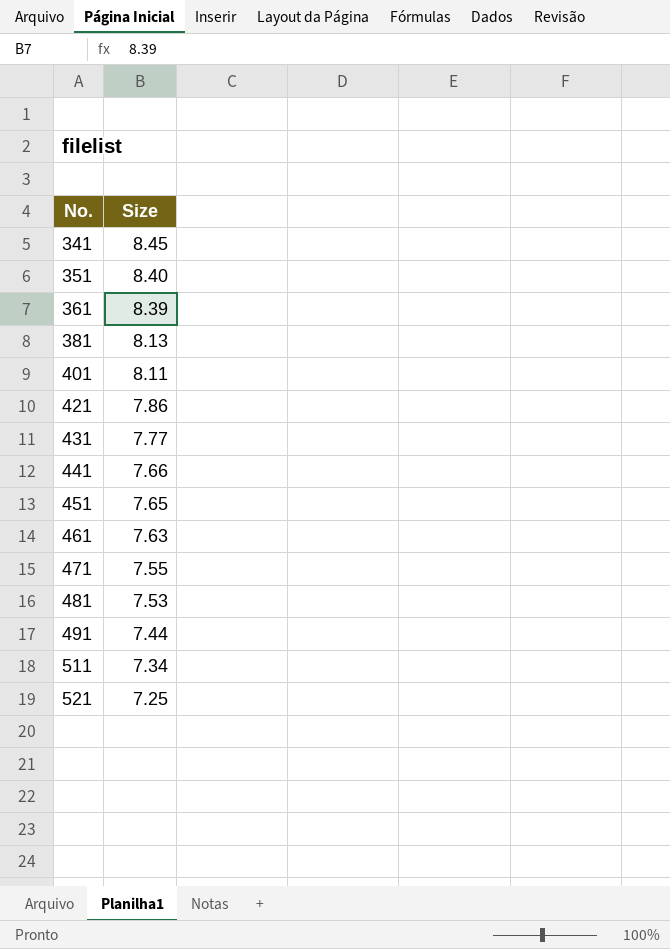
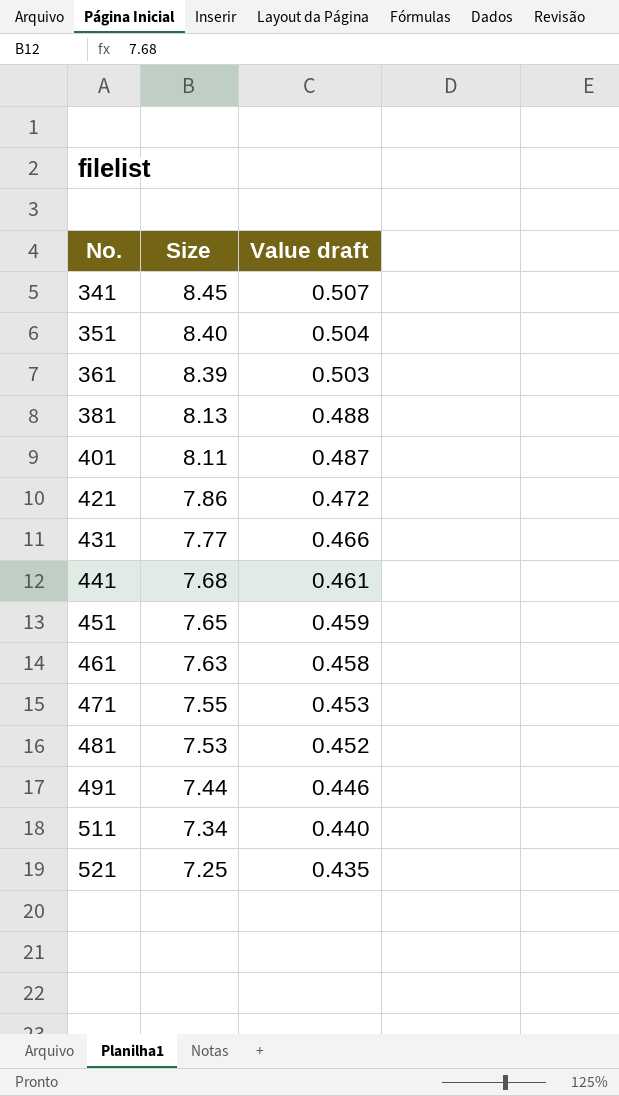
column Value draft | formula: none -> [Size] * 0.06
441 | Size: 7.66 -> 7.68

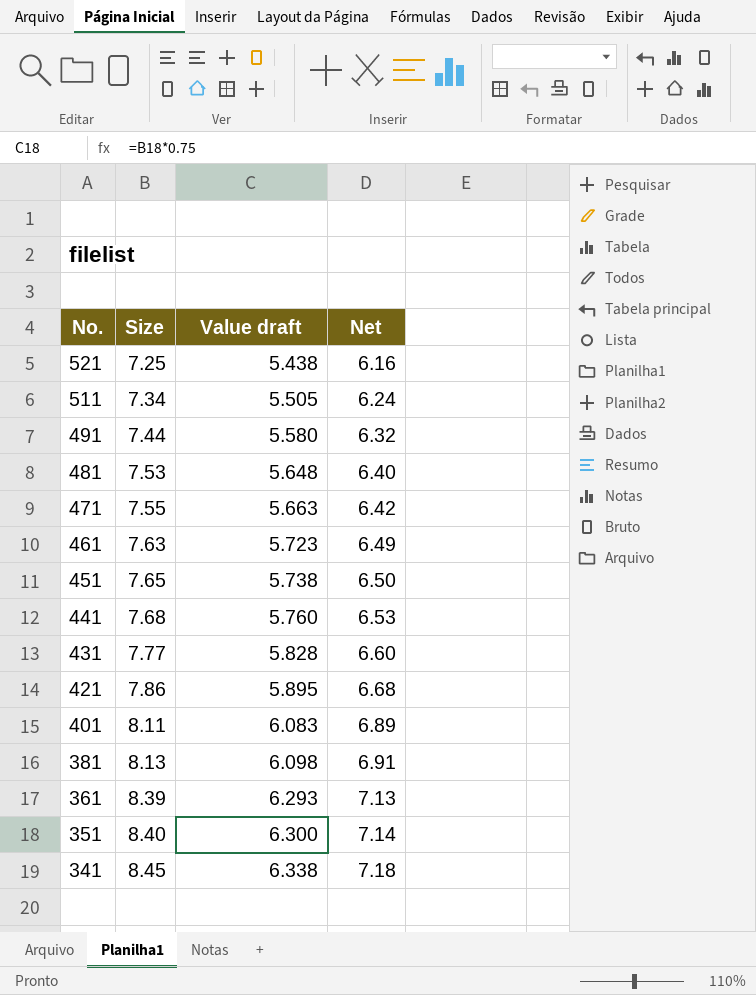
row order: No. ascending -> No. descending
column Value draft | formula: [Size] * 0.06 -> [Size] * 0.75
column Net | formula: none -> [Size] * 0.85

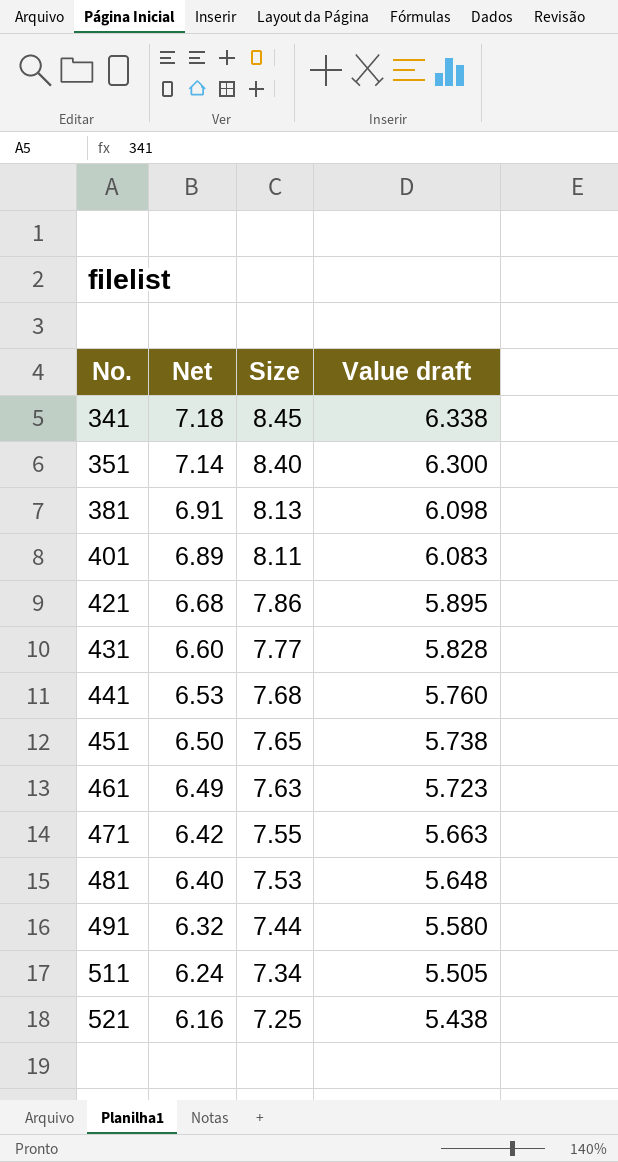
row order: No. descending -> No. ascending
column Net | position: 4 -> 2
row 361: 8.39 | 6.293 | 7.13 -> none

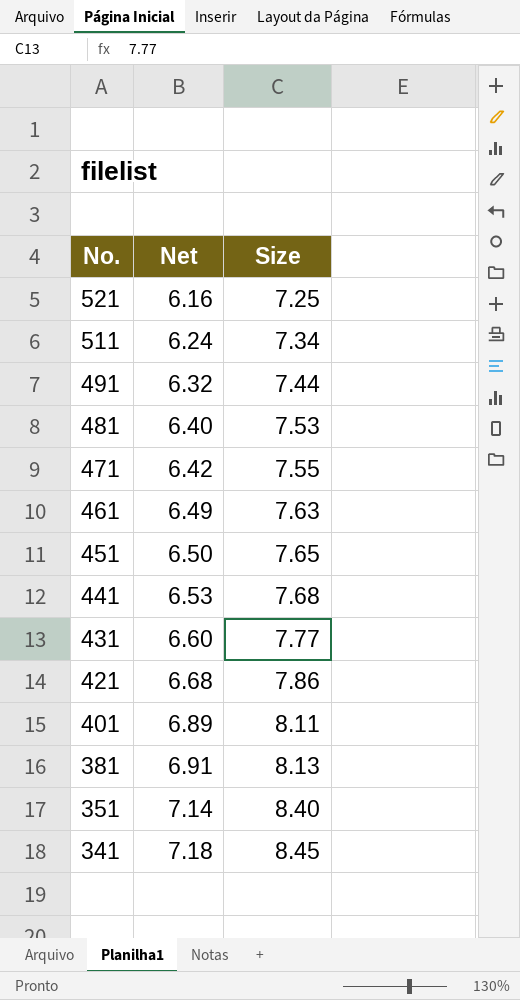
row order: No. ascending -> No. descending
column Value draft | formula: [Size] * 0.75 -> none

